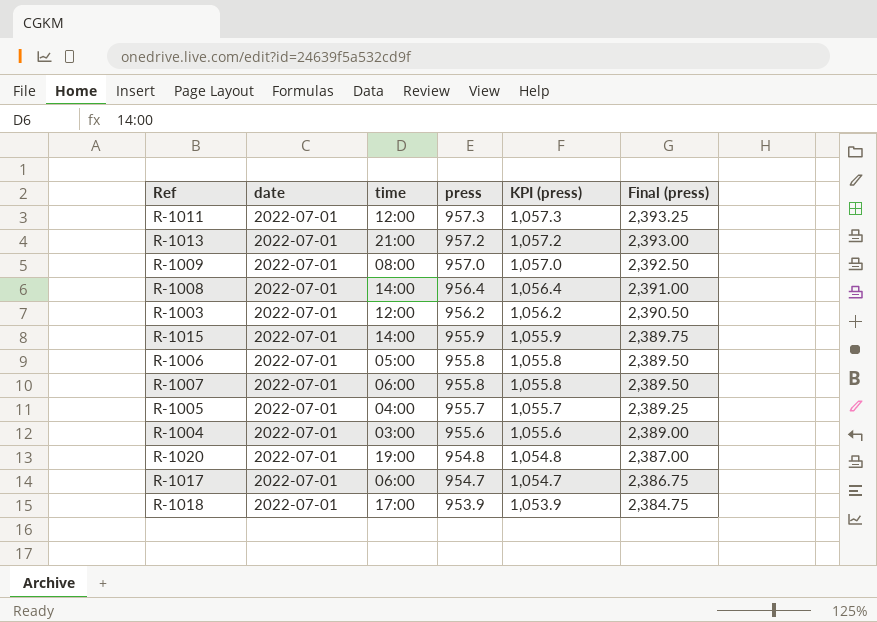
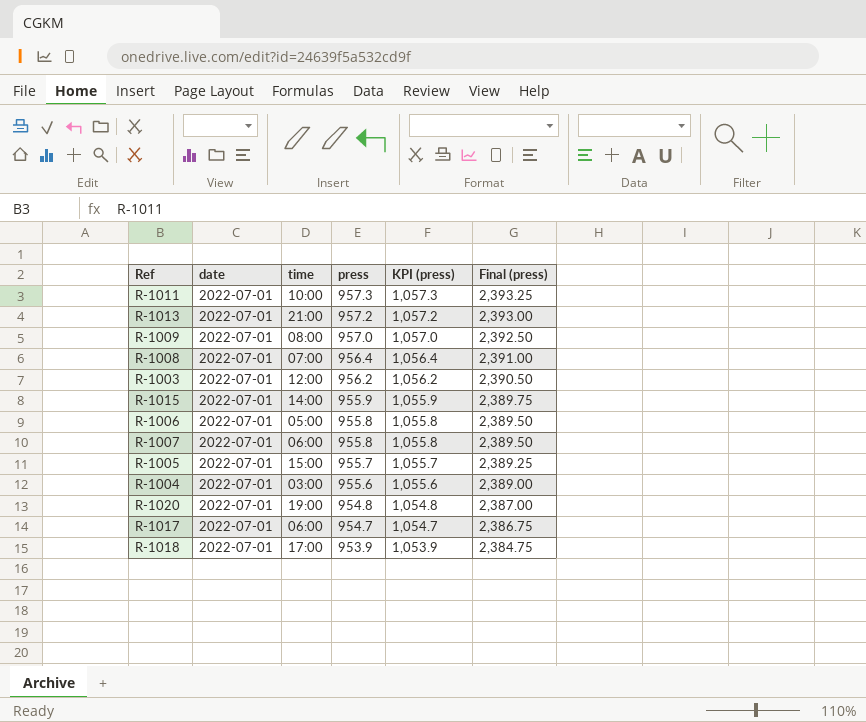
R-1011 | time: 12:00 -> 10:00
R-1008 | time: 14:00 -> 07:00
R-1005 | time: 04:00 -> 15:00

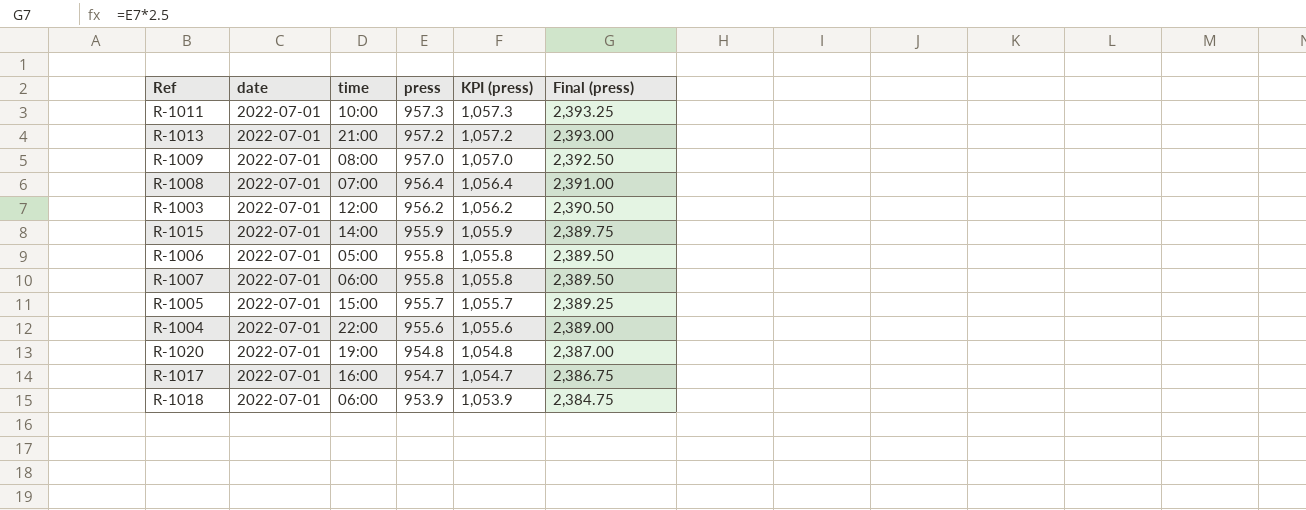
R-1004 | time: 03:00 -> 22:00
R-1017 | time: 06:00 -> 16:00
R-1018 | time: 17:00 -> 06:00

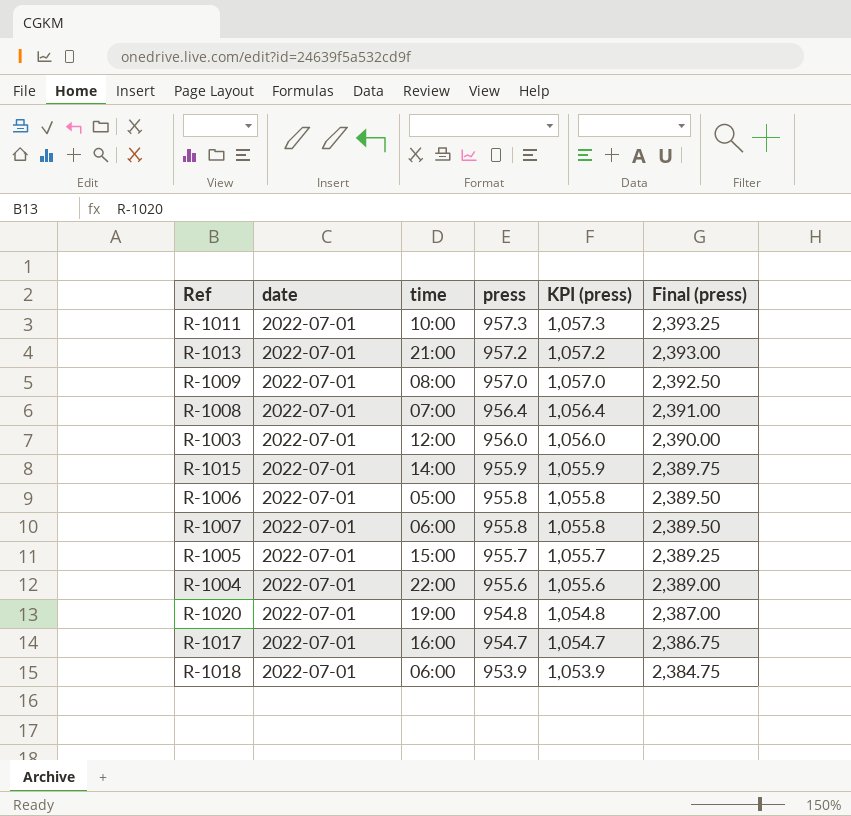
R-1003 | press: 956.2 -> 956.0
R-1003 | KPI (press): 1,056.2 -> 1,056.0
R-1003 | Final (press): 2,390.50 -> 2,390.00

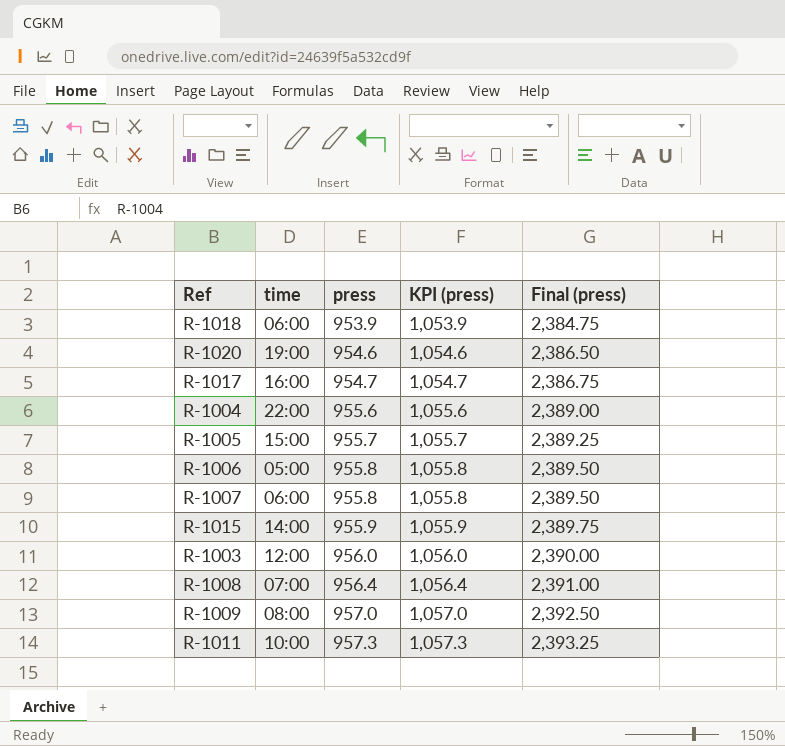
row order: press descending -> press ascending
column date | position: 2 -> none
row R-1013: 2022-07-01 | 21:00 | 957.2 | 1,057.2 | 2,393.00 -> none
R-1020 | press: 954.8 -> 954.6
R-1020 | KPI (press): 1,054.8 -> 1,054.6
R-1020 | Final (press): 2,387.00 -> 2,386.50

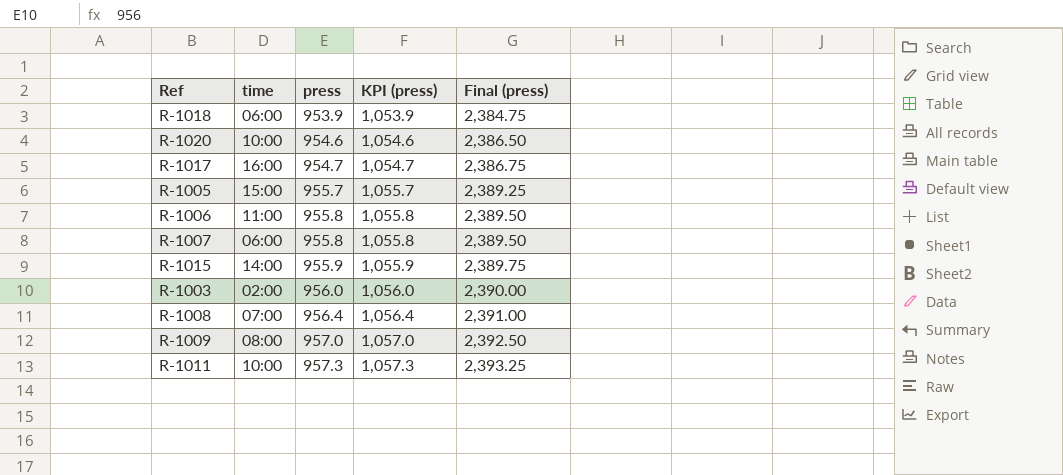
row R-1004: 22:00 | 955.6 | 1,055.6 | 2,389.00 -> none
R-1020 | time: 19:00 -> 10:00
R-1006 | time: 05:00 -> 11:00
R-1003 | time: 12:00 -> 02:00

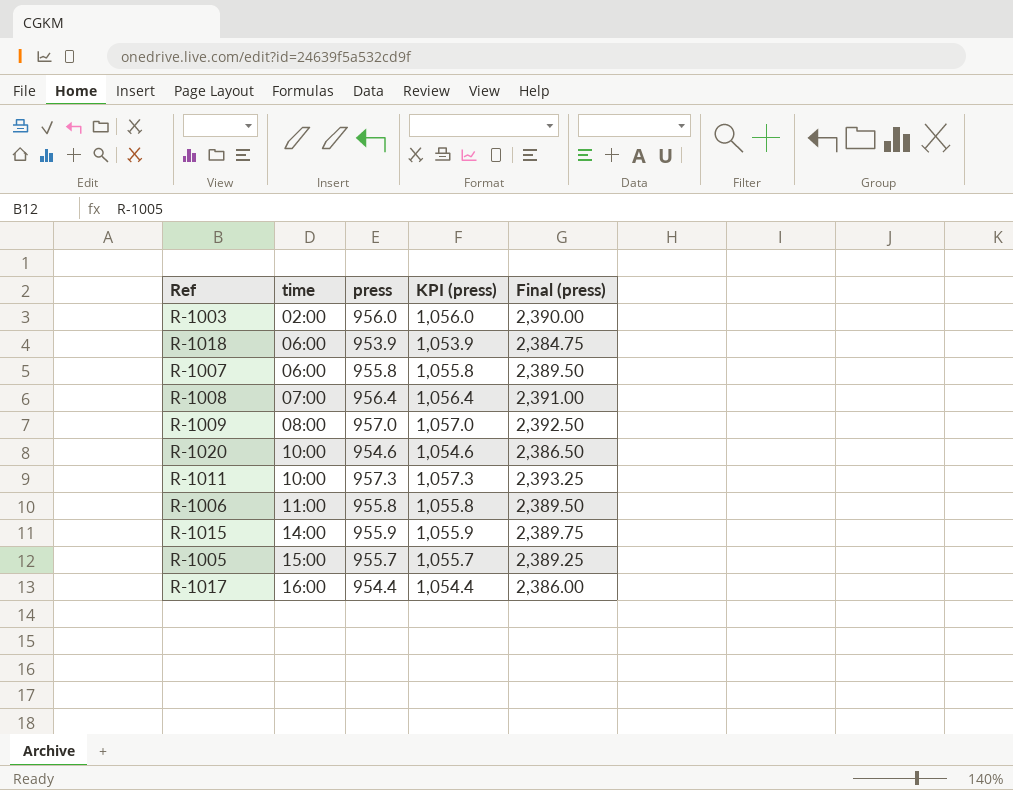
row order: press ascending -> time ascending
R-1017 | press: 954.7 -> 954.4
R-1017 | KPI (press): 1,054.7 -> 1,054.4
R-1017 | Final (press): 2,386.75 -> 2,386.00

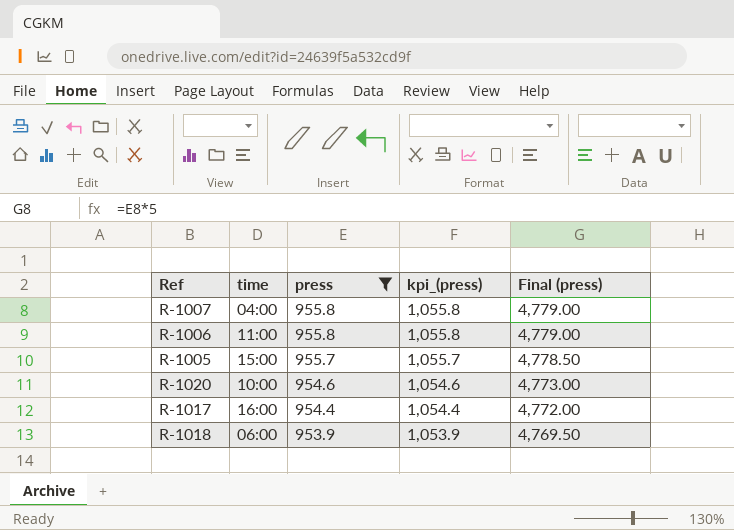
filter: none -> press <= 955.8
row order: time ascending -> press descending
column name: KPI (press) -> kpi_(press)
column Final (press) | formula: [press] * 2.5 -> [press] * 5
R-1007 | time: 06:00 -> 04:00

